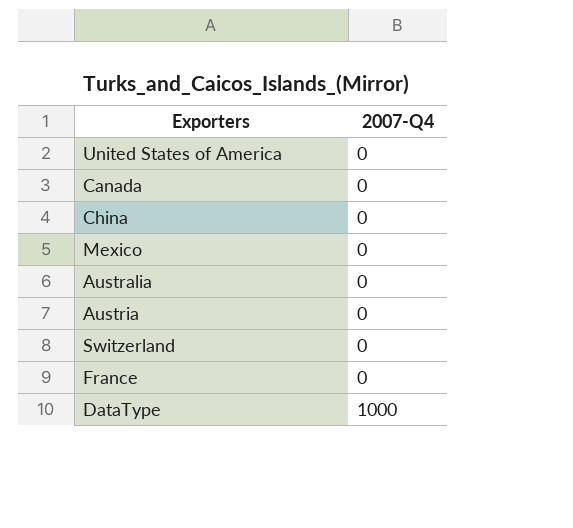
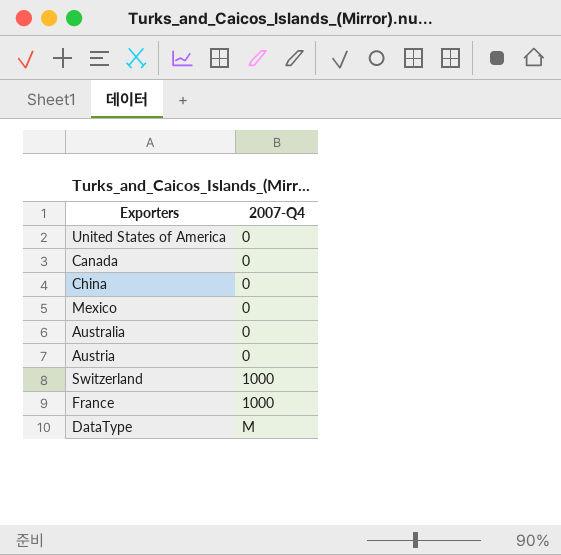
Switzerland | 2007-Q4: 0 -> 1000
France | 2007-Q4: 0 -> 1000
DataType | 2007-Q4: 1000 -> M

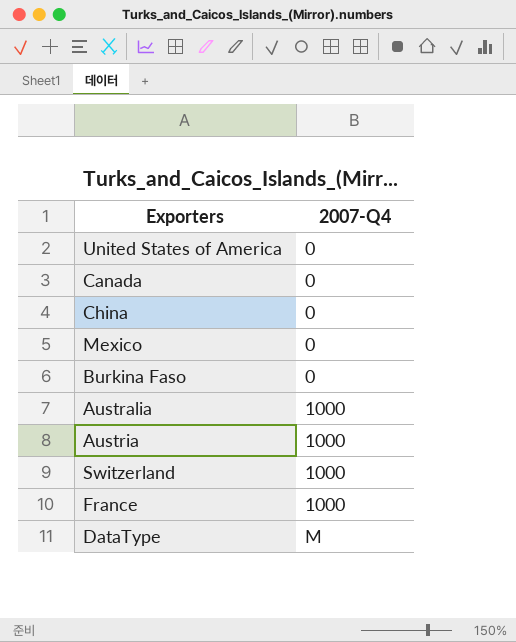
row Burkina Faso: none -> 0
Australia | 2007-Q4: 0 -> 1000
Austria | 2007-Q4: 0 -> 1000

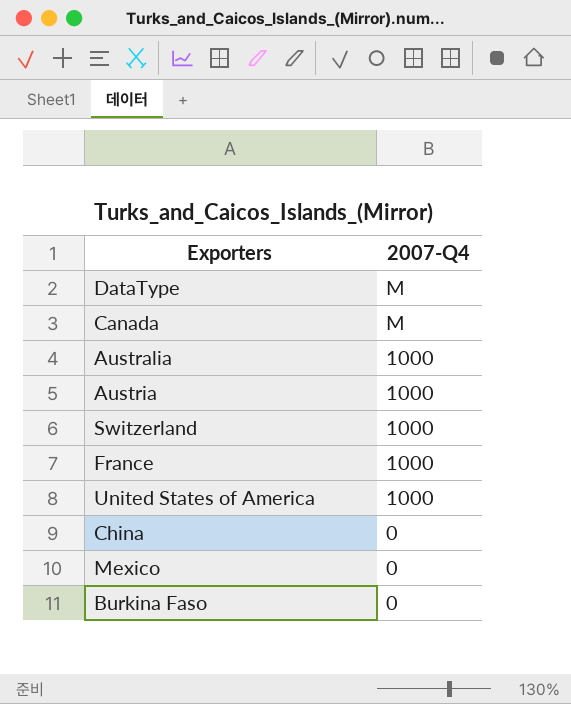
row order: 2007-Q4 ascending -> 2007-Q4 descending
Canada | 2007-Q4: 0 -> M
United States of America | 2007-Q4: 0 -> 1000

